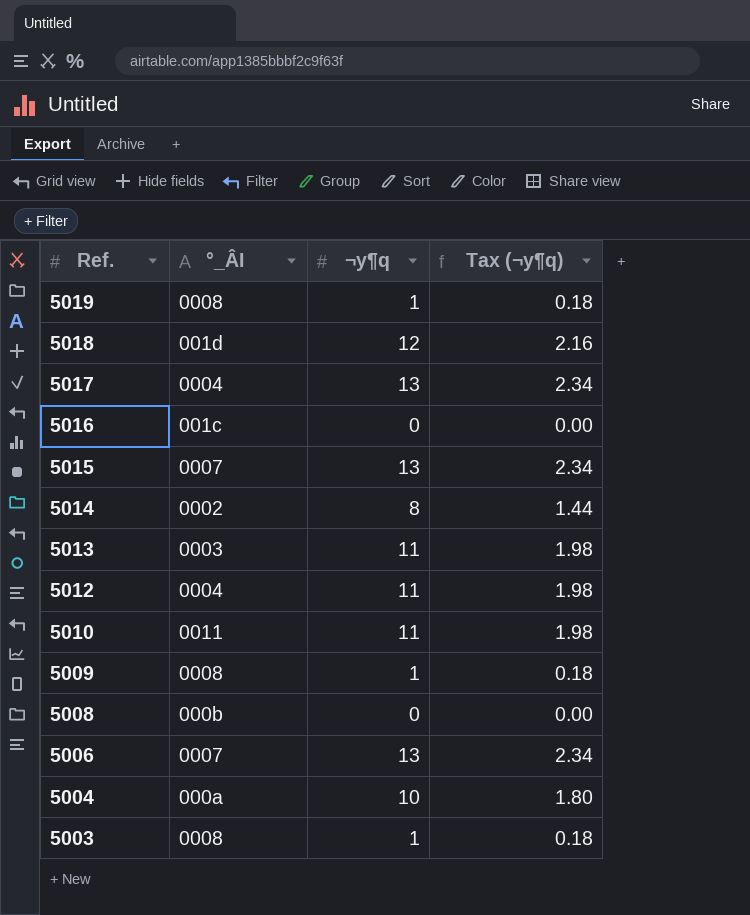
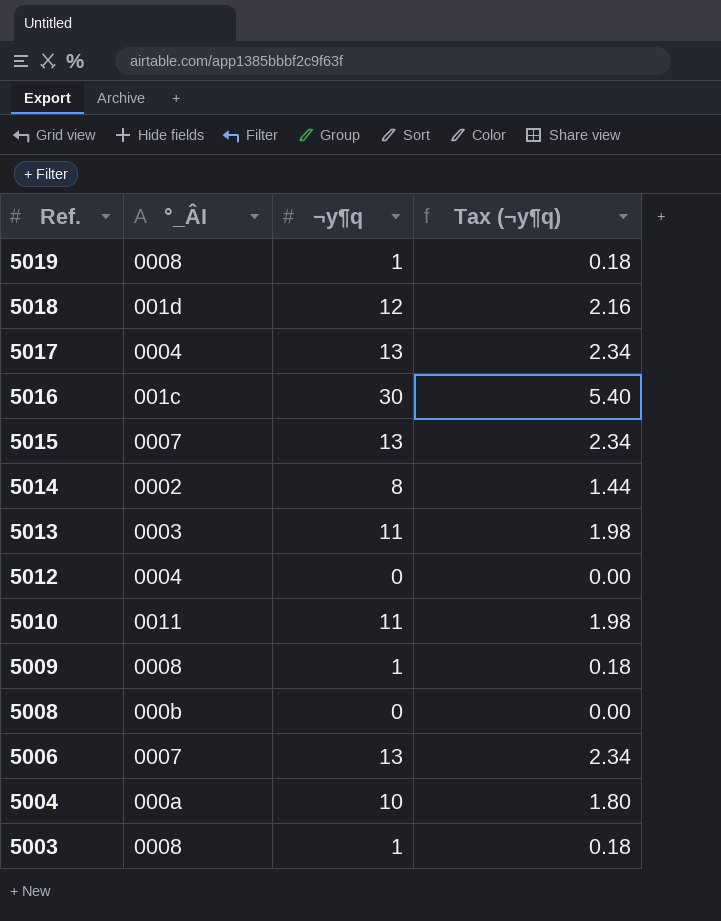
5016 | ¬y¶q: 0 -> 30
5016 | Tax (¬y¶q): 0.00 -> 5.40
5012 | ¬y¶q: 11 -> 0
5012 | Tax (¬y¶q): 1.98 -> 0.00

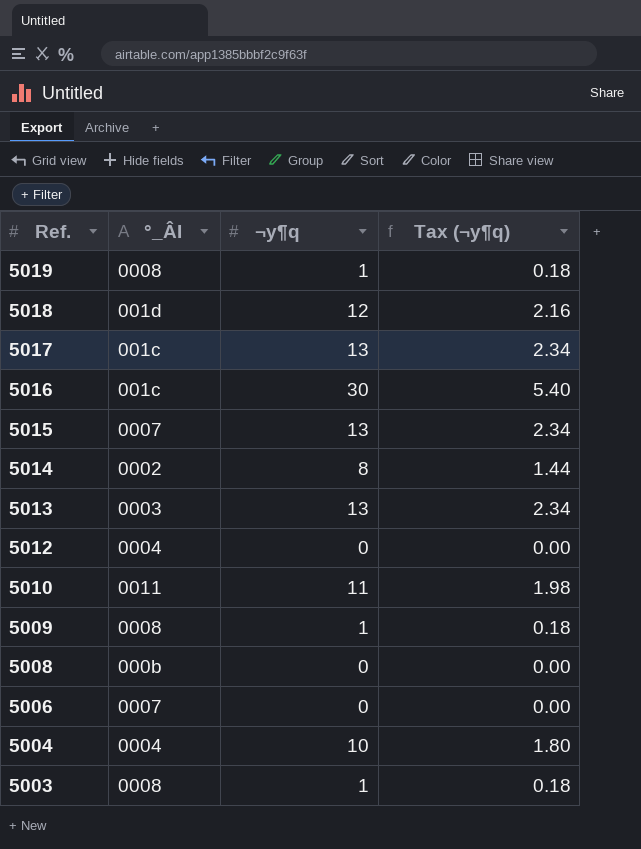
5017 | °_ÂI: 0004 -> 001c
5013 | ¬y¶q: 11 -> 13
5013 | Tax (¬y¶q): 1.98 -> 2.34
5006 | ¬y¶q: 13 -> 0
5006 | Tax (¬y¶q): 2.34 -> 0.00
5004 | °_ÂI: 000a -> 0004

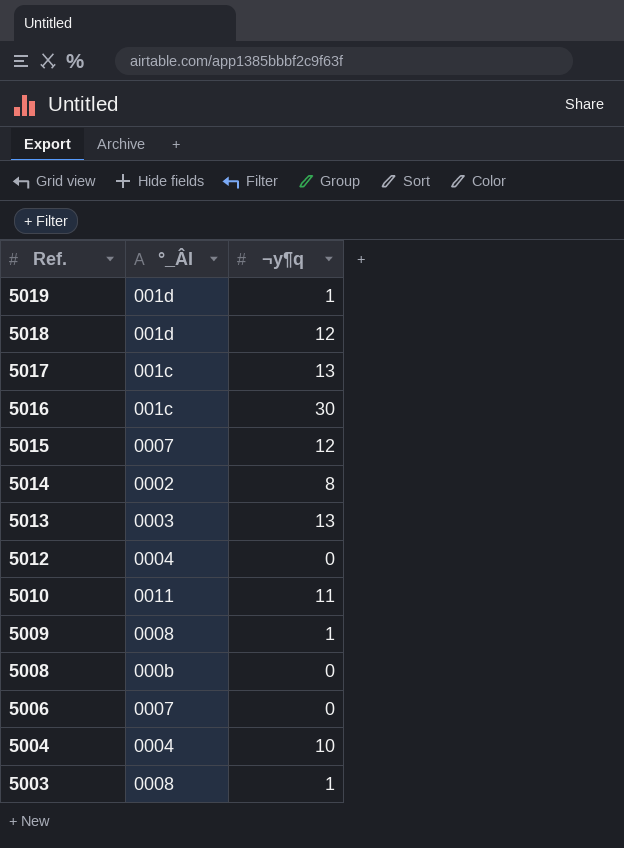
column Tax (¬y¶q) | formula: [¬y¶q] * 0.18 -> none
5019 | °_ÂI: 0008 -> 001d
5015 | ¬y¶q: 13 -> 12

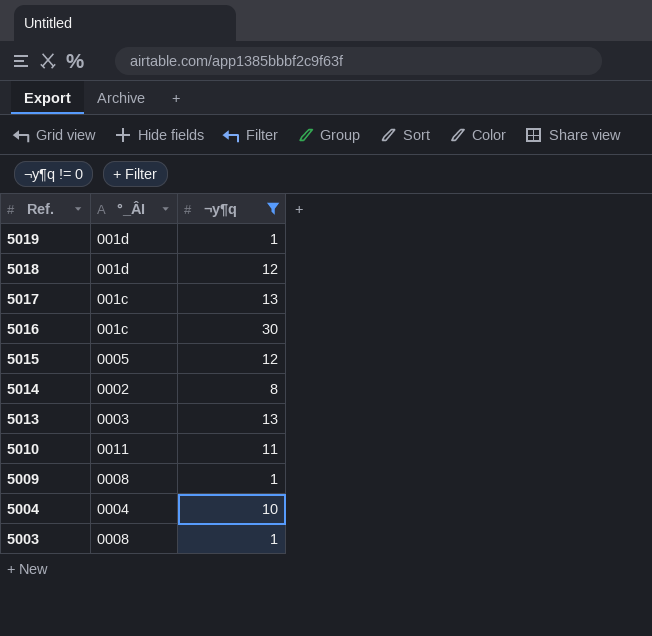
filter: none -> ¬y¶q != 0
5015 | °_ÂI: 0007 -> 0005

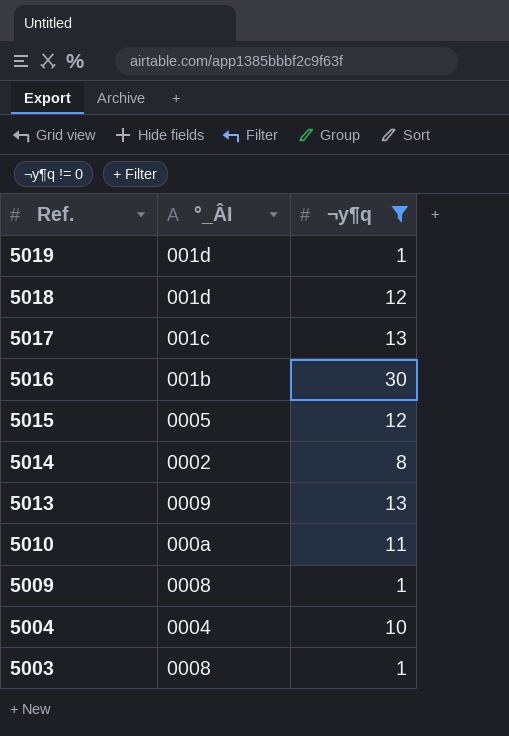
5016 | °_ÂI: 001c -> 001b
5013 | °_ÂI: 0003 -> 0009
5010 | °_ÂI: 0011 -> 000a

